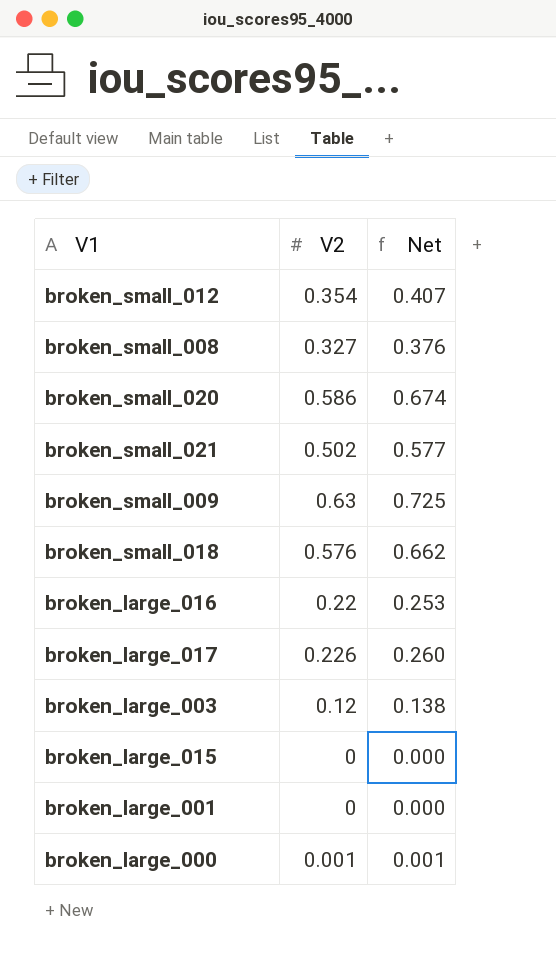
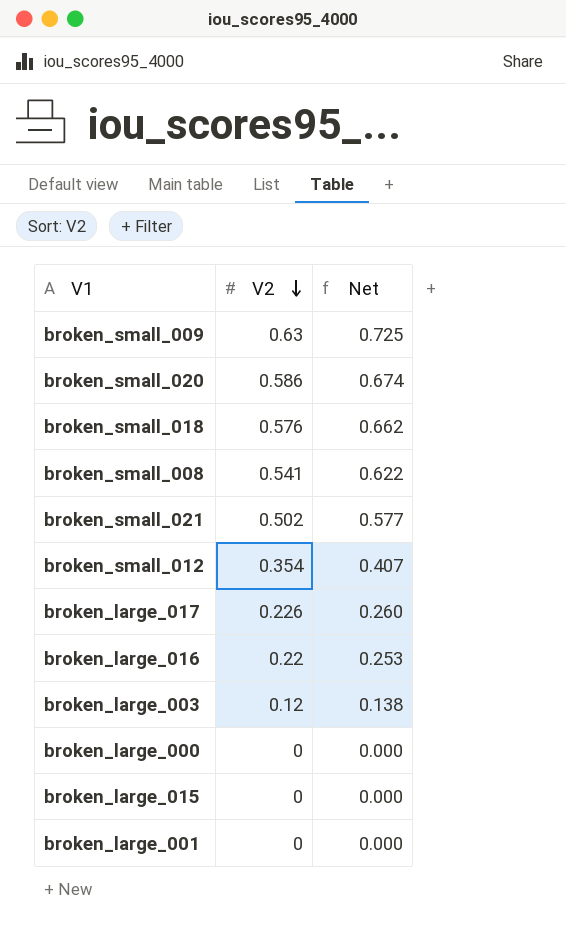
row order: none -> V2 descending
broken_small_008 | V2: 0.327 -> 0.541
broken_small_008 | Net: 0.376 -> 0.622
broken_large_000 | V2: 0.001 -> 0
broken_large_000 | Net: 0.001 -> 0.000

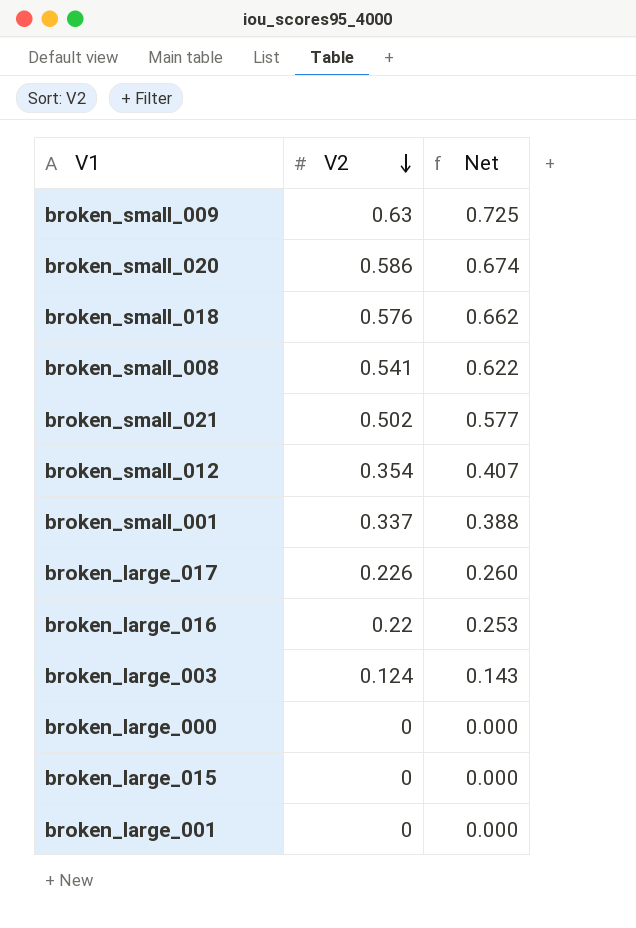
row broken_small_001: none -> 0.337 | 0.388
broken_large_003 | V2: 0.12 -> 0.124
broken_large_003 | Net: 0.138 -> 0.143

